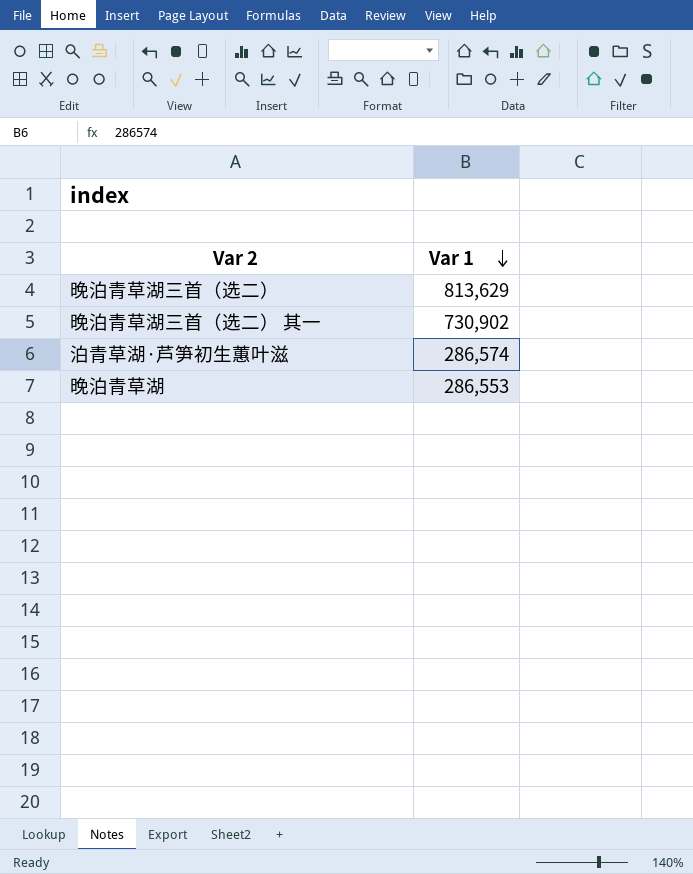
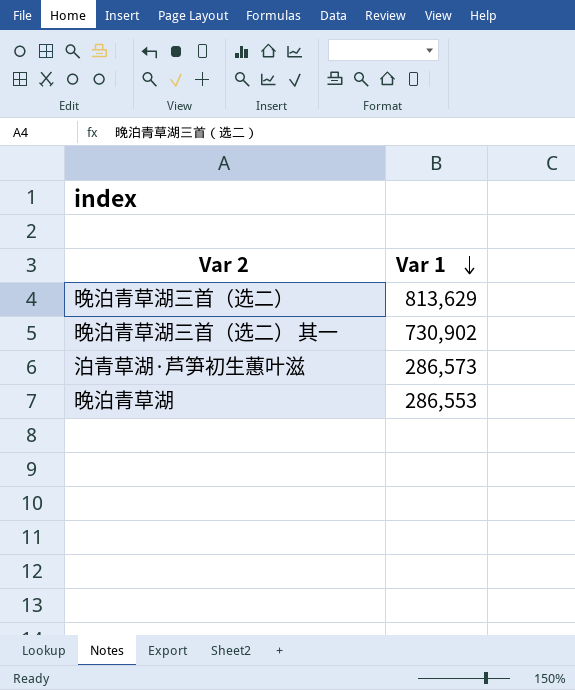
泊青草湖·芦笋初生蕙叶滋 | Var 1: 286,574 -> 286,573

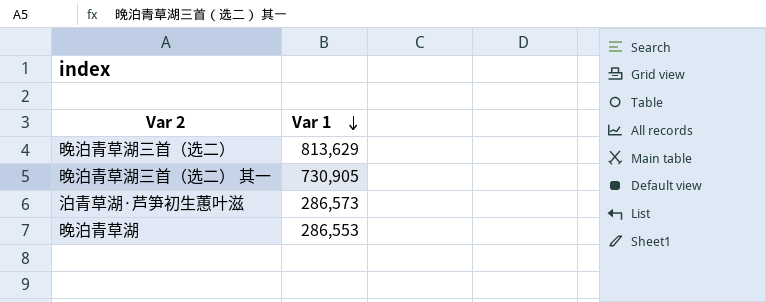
晚泊青草湖三首（选二） 其一 | Var 1: 730,902 -> 730,905

